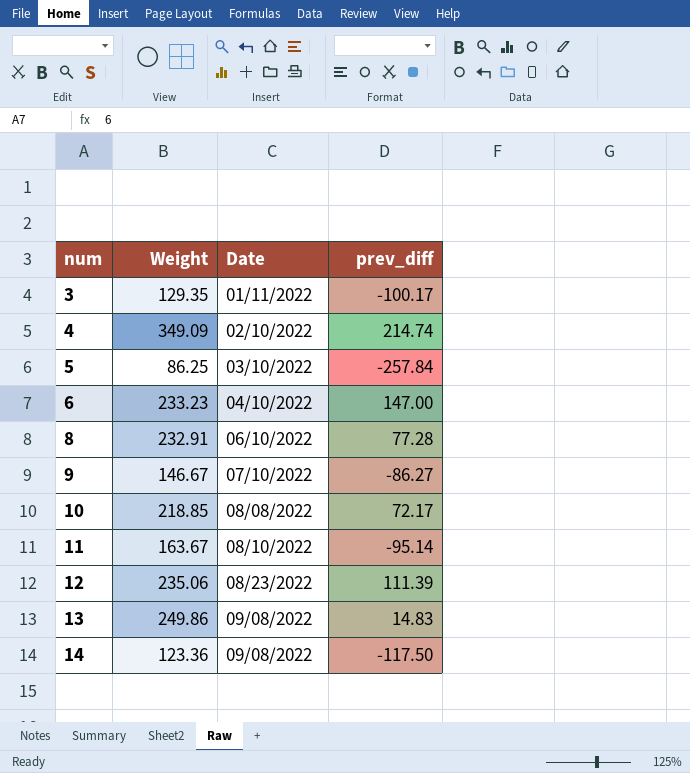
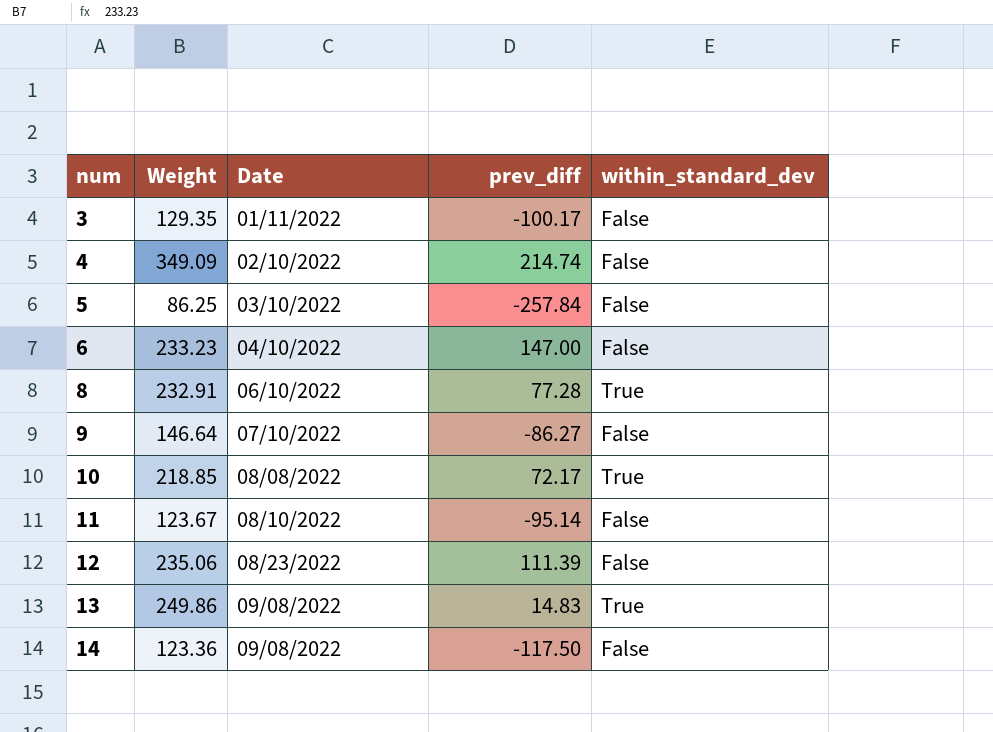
column within_standard_dev | position: none -> 5
9 | Weight: 146.67 -> 146.64
11 | Weight: 163.67 -> 123.67

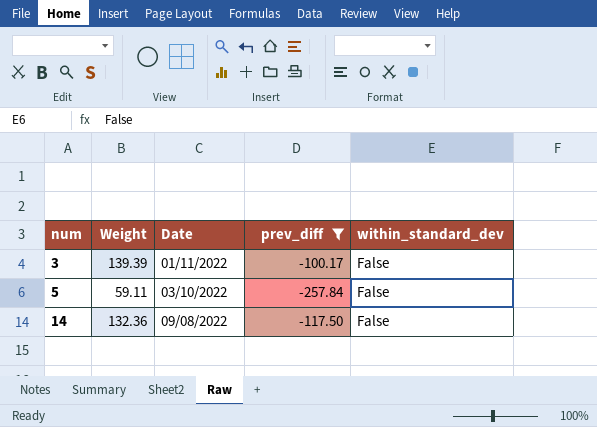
filter: none -> prev_diff <= -100.17
3 | Weight: 129.35 -> 139.39
5 | Weight: 86.25 -> 59.11
14 | Weight: 123.36 -> 132.36

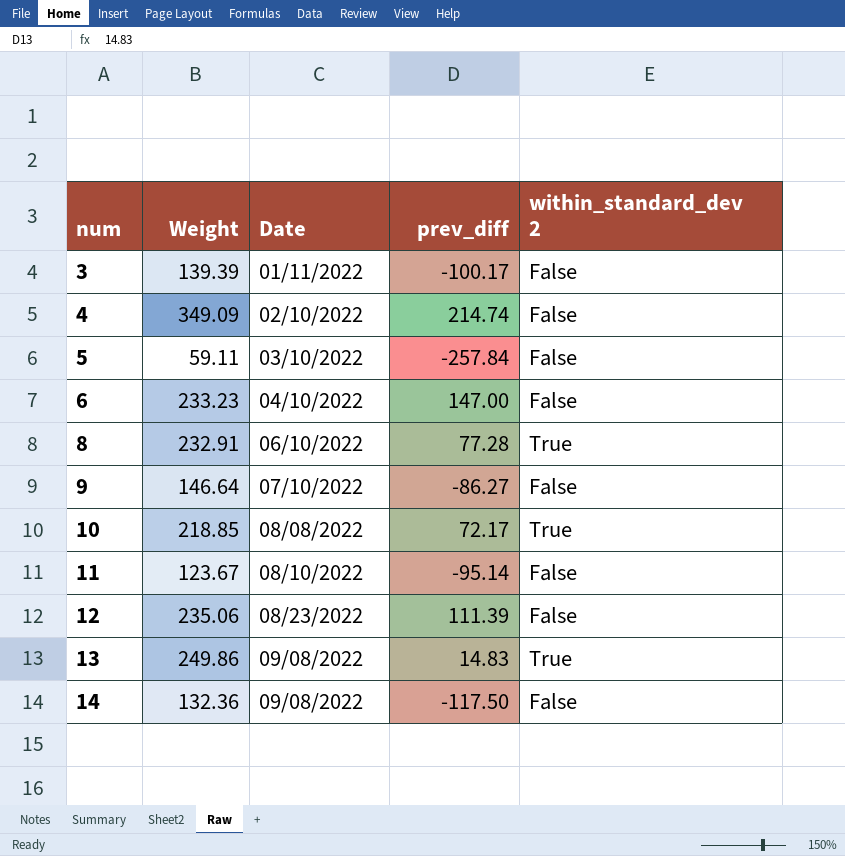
filter: prev_diff <= -100.17 -> none
column name: within_standard_dev -> within_standard_dev 2

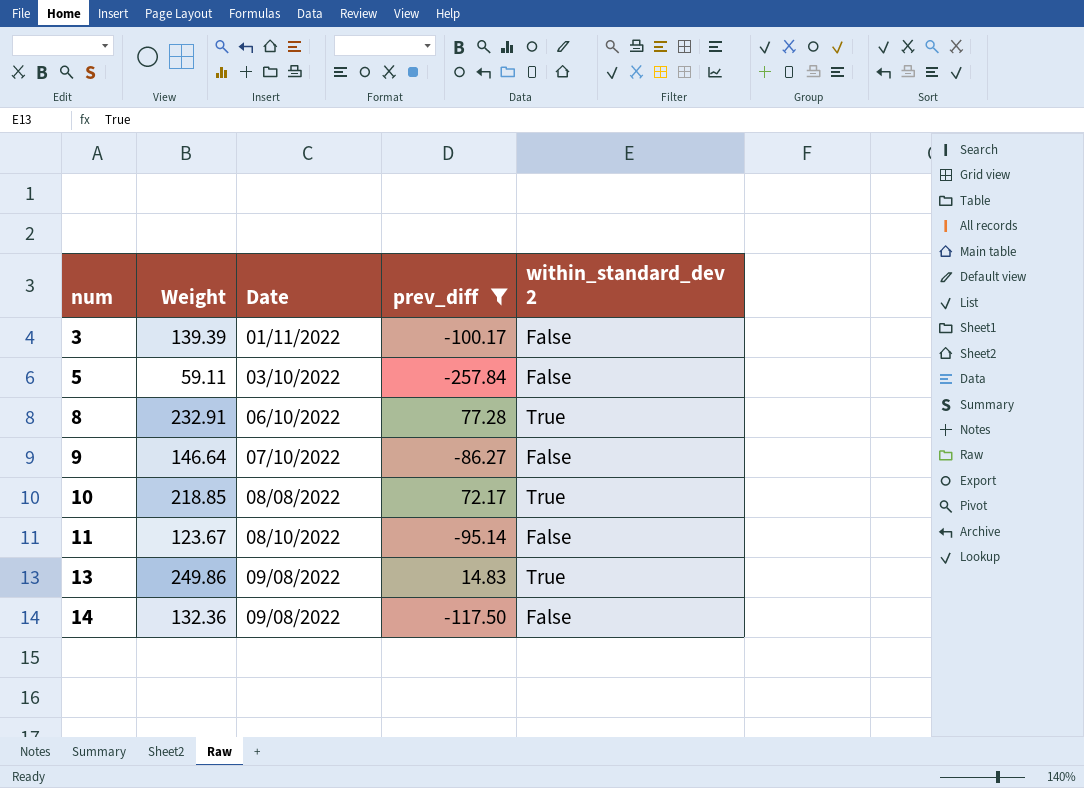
filter: none -> prev_diff <= 77.28

